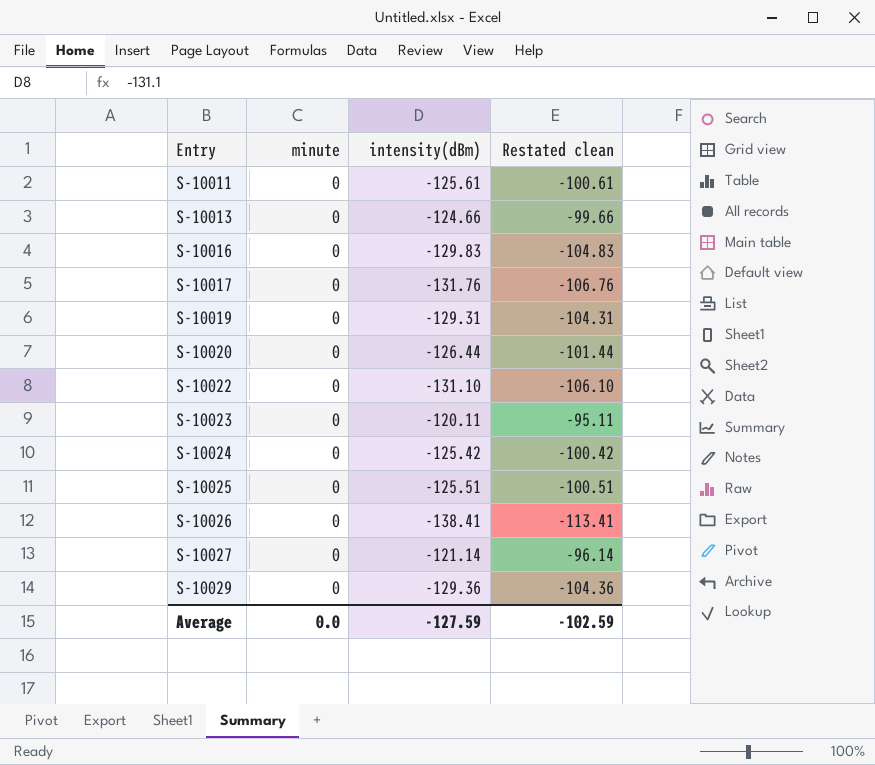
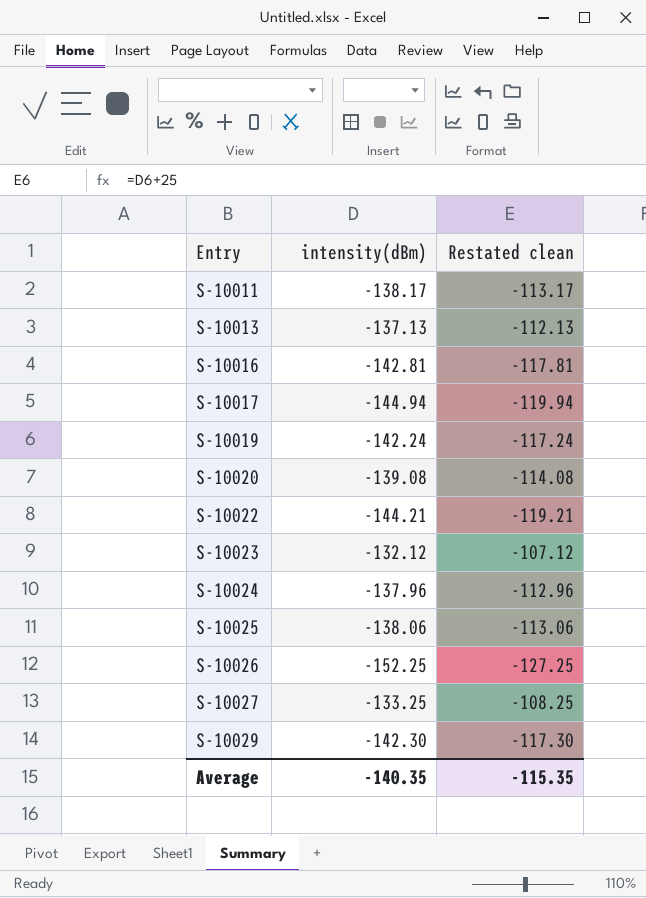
column minute | position: 2 -> none
S-10011 | intensity(dBm): -125.61 -> -138.17
S-10011 | Restated clean: -100.61 -> -113.17
S-10013 | intensity(dBm): -124.66 -> -137.13
S-10013 | Restated clean: -99.66 -> -112.13
S-10016 | intensity(dBm): -129.83 -> -142.81
S-10016 | Restated clean: -104.83 -> -117.81
S-10017 | intensity(dBm): -131.76 -> -144.94
S-10017 | Restated clean: -106.76 -> -119.94
S-10019 | intensity(dBm): -129.31 -> -142.24
S-10019 | Restated clean: -104.31 -> -117.24
S-10020 | intensity(dBm): -126.44 -> -139.08
S-10020 | Restated clean: -101.44 -> -114.08
S-10022 | intensity(dBm): -131.10 -> -144.21
S-10022 | Restated clean: -106.10 -> -119.21
S-10023 | intensity(dBm): -120.11 -> -132.12
S-10023 | Restated clean: -95.11 -> -107.12
S-10024 | intensity(dBm): -125.42 -> -137.96
S-10024 | Restated clean: -100.42 -> -112.96
S-10025 | intensity(dBm): -125.51 -> -138.06
S-10025 | Restated clean: -100.51 -> -113.06
S-10026 | intensity(dBm): -138.41 -> -152.25
S-10026 | Restated clean: -113.41 -> -127.25
S-10027 | intensity(dBm): -121.14 -> -133.25
S-10027 | Restated clean: -96.14 -> -108.25
S-10029 | intensity(dBm): -129.36 -> -142.30
S-10029 | Restated clean: -104.36 -> -117.30
Average | intensity(dBm): -127.59 -> -140.35
Average | Restated clean: -102.59 -> -115.35

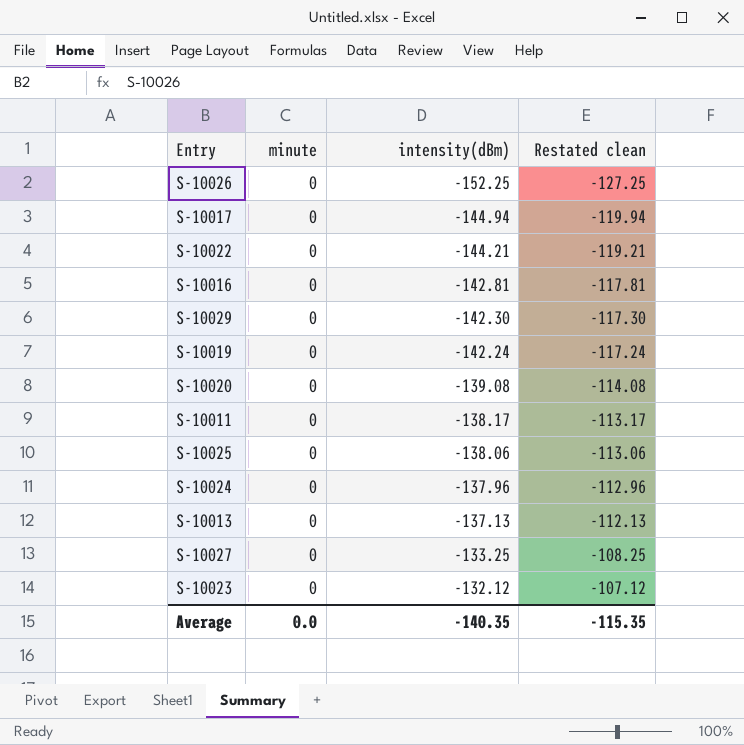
row order: Entry ascending -> intensity(dBm) ascending
column minute | position: none -> 2

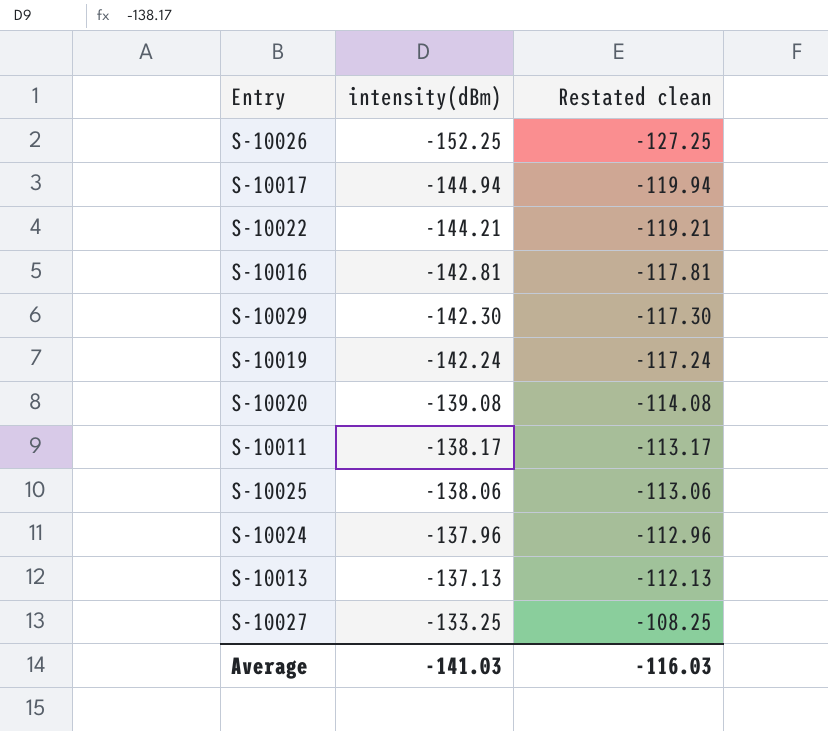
column minute | position: 2 -> none
row S-10023: 0 | -132.12 | -107.12 -> none
Average | intensity(dBm): -140.35 -> -141.03
Average | Restated clean: -115.35 -> -116.03

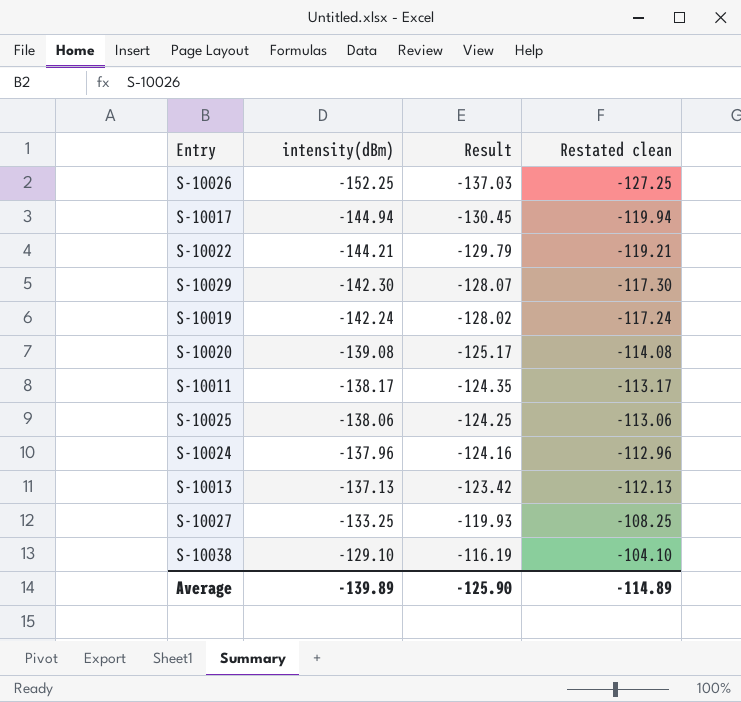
column Result | formula: none -> [intensity(dBm)] * 0.9
row S-10016: -142.81 | -117.81 -> none
row S-10038: none -> -129.10 | -116.19 | -104.10
Average | intensity(dBm): -141.03 -> -139.89
Average | Restated clean: -116.03 -> -114.89

